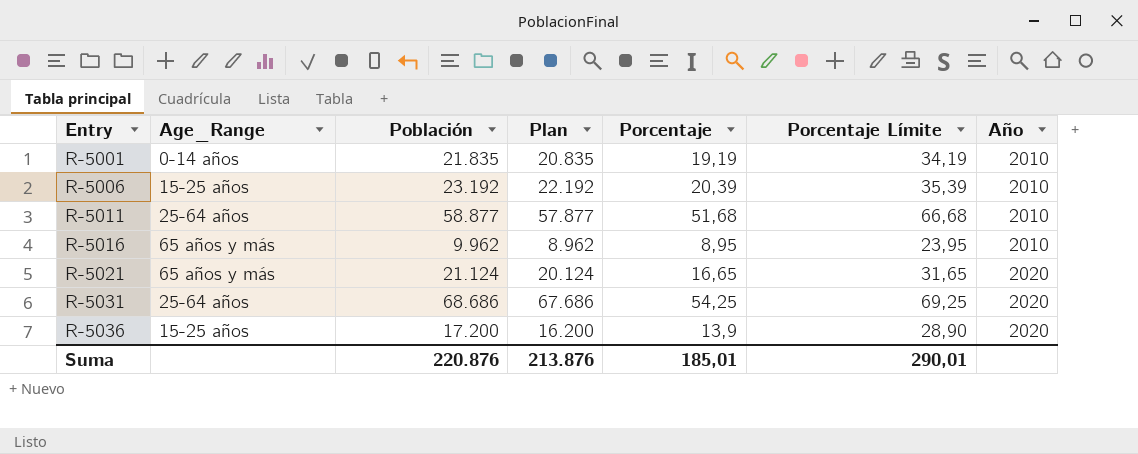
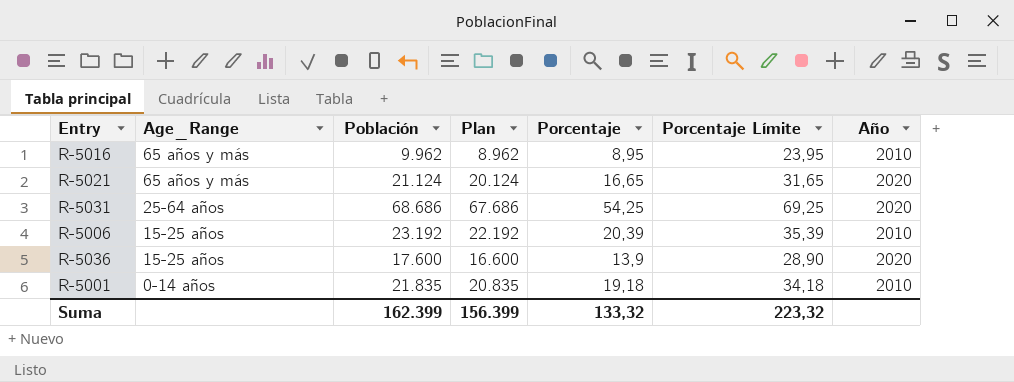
row order: Entry ascending -> Age_Range descending
row R-5011: 25-64 años | 58.877 | 57.877 | 51,68 | 66,68 | 2010 -> none
R-5036 | Población: 17.200 -> 17.600
R-5036 | Plan: 16.200 -> 16.600
R-5001 | Porcentaje: 19,19 -> 19,18
R-5001 | Porcentaje Límite: 34,19 -> 34,18
Suma | Población: 220.876 -> 162.399
Suma | Plan: 213.876 -> 156.399
Suma | Porcentaje: 185,01 -> 133,32
Suma | Porcentaje Límite: 290,01 -> 223,32

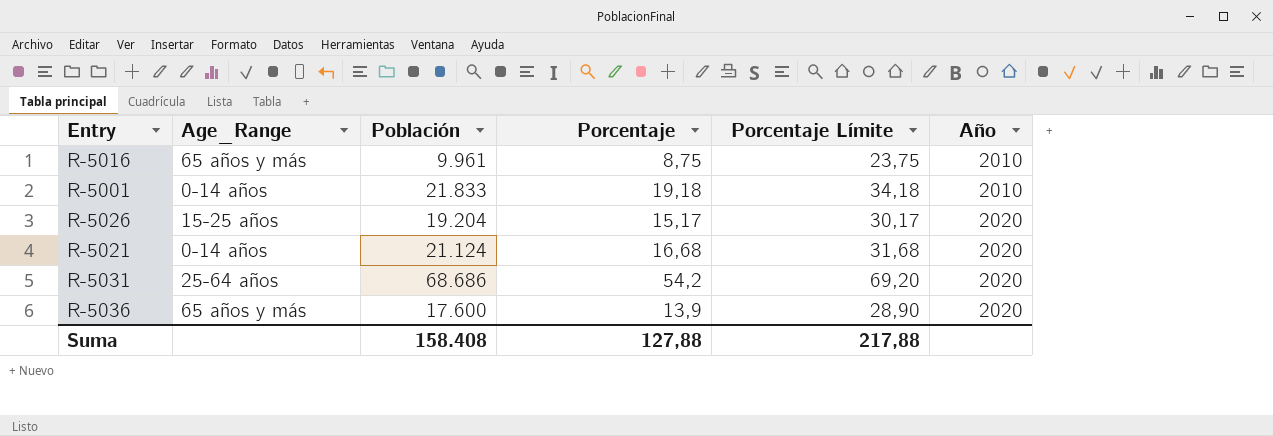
row order: Age_Range descending -> Año ascending
column Plan | formula: [Población] - 1000 -> none
row R-5006: 15-25 años | 23.192 | 22.192 | 20,39 | 35,39 | 2010 -> none
R-5016 | Población: 9.962 -> 9.961
R-5016 | Porcentaje: 8,95 -> 8,75
R-5016 | Porcentaje Límite: 23,95 -> 23,75
R-5001 | Población: 21.835 -> 21.833
row R-5026: none -> 15-25 años | 19.204 | 15,17 | 30,17 | 2020
R-5021 | Age_Range: 65 años y más -> 0-14 años
R-5021 | Porcentaje: 16,65 -> 16,68
R-5021 | Porcentaje Límite: 31,65 -> 31,68
R-5031 | Porcentaje: 54,25 -> 54,2
R-5031 | Porcentaje Límite: 69,25 -> 69,20
R-5036 | Age_Range: 15-25 años -> 65 años y más
Suma | Población: 162.399 -> 158.408
Suma | Porcentaje: 133,32 -> 127,88
Suma | Porcentaje Límite: 223,32 -> 217,88

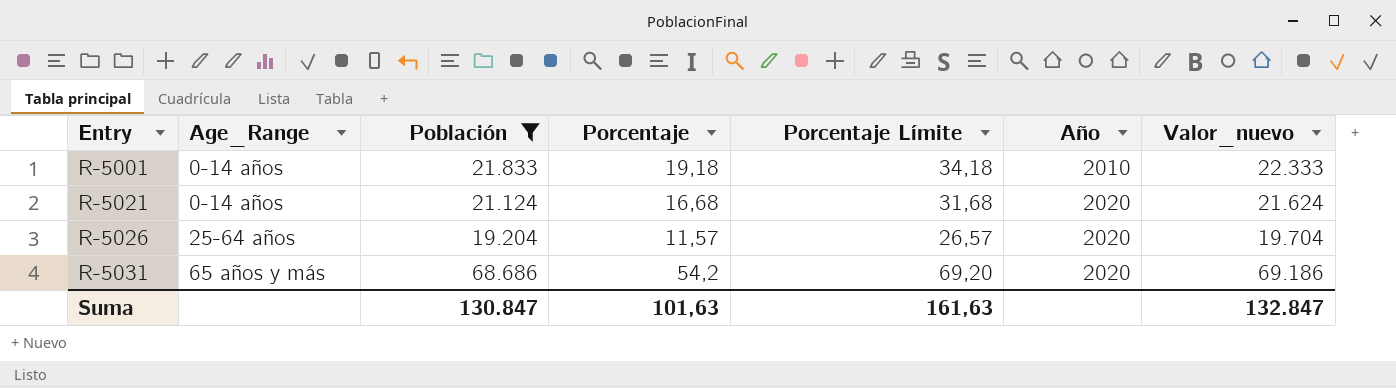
filter: none -> Población >= 19.204
row order: Año ascending -> Entry ascending
column Valor_nuevo | formula: none -> [Población] + 500
R-5026 | Age_Range: 15-25 años -> 25-64 años
R-5026 | Porcentaje: 15,17 -> 11,57
R-5026 | Porcentaje Límite: 30,17 -> 26,57
R-5031 | Age_Range: 25-64 años -> 65 años y más
Suma | Población: 158.408 -> 130.847
Suma | Porcentaje: 127,88 -> 101,63
Suma | Porcentaje Límite: 217,88 -> 161,63

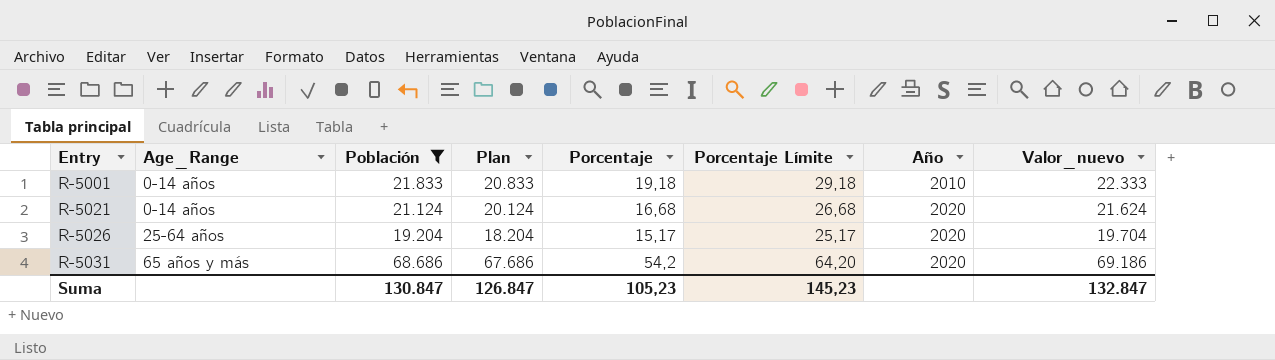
column Plan | formula: none -> [Población] - 1000
column Porcentaje Límite | formula: [Porcentaje] + 15 -> [Porcentaje] + 10
R-5026 | Porcentaje: 11,57 -> 15,17
Suma | Porcentaje: 101,63 -> 105,23
Suma | Porcentaje Límite: 161,63 -> 145,23

